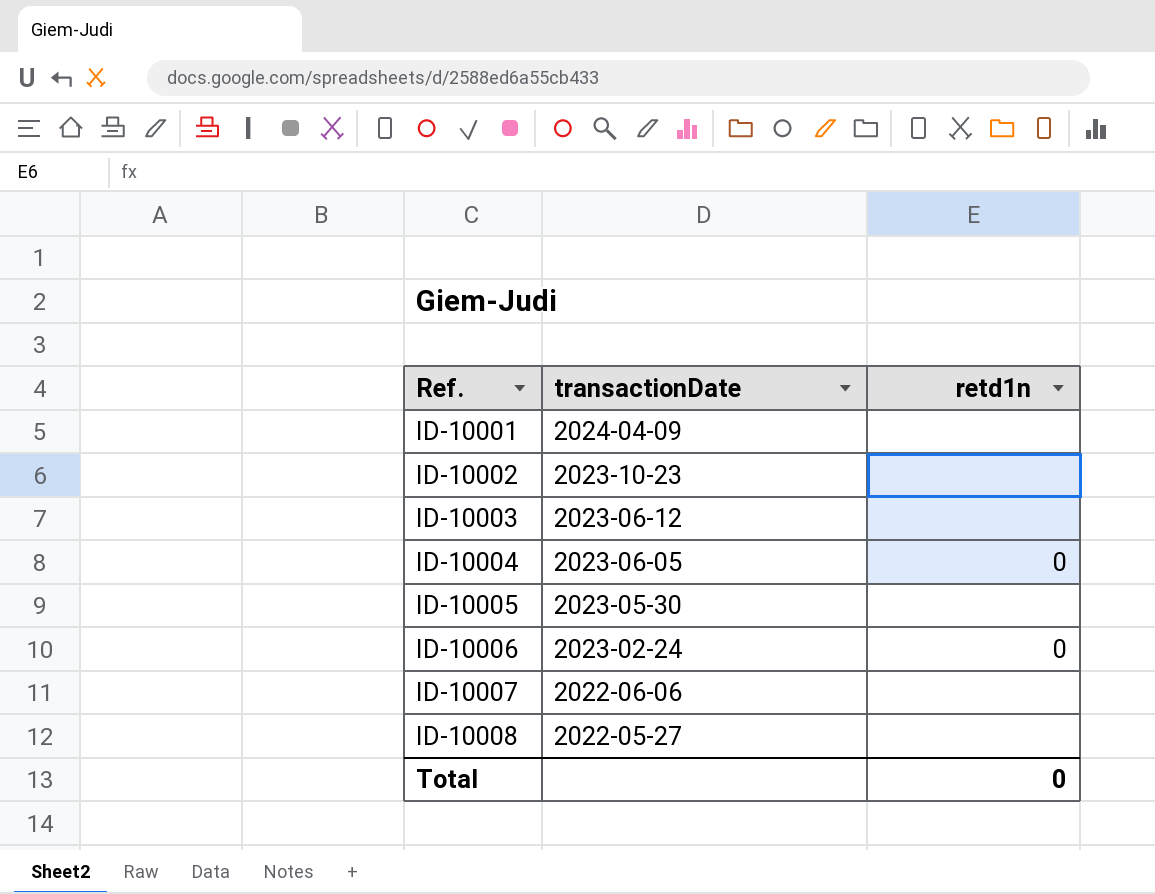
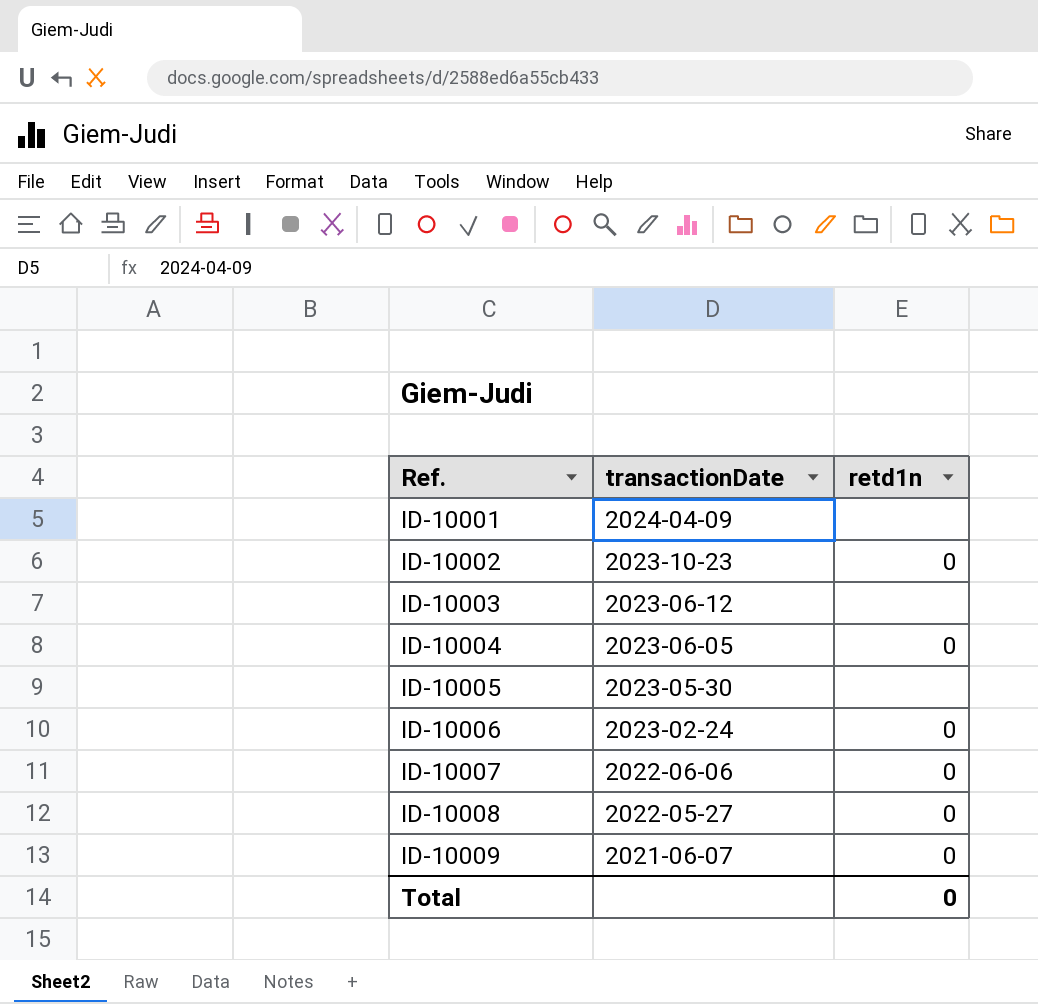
ID-10002 | retd1n: none -> 0
ID-10007 | retd1n: none -> 0
ID-10008 | retd1n: none -> 0
row ID-10009: none -> 2021-06-07 | 0

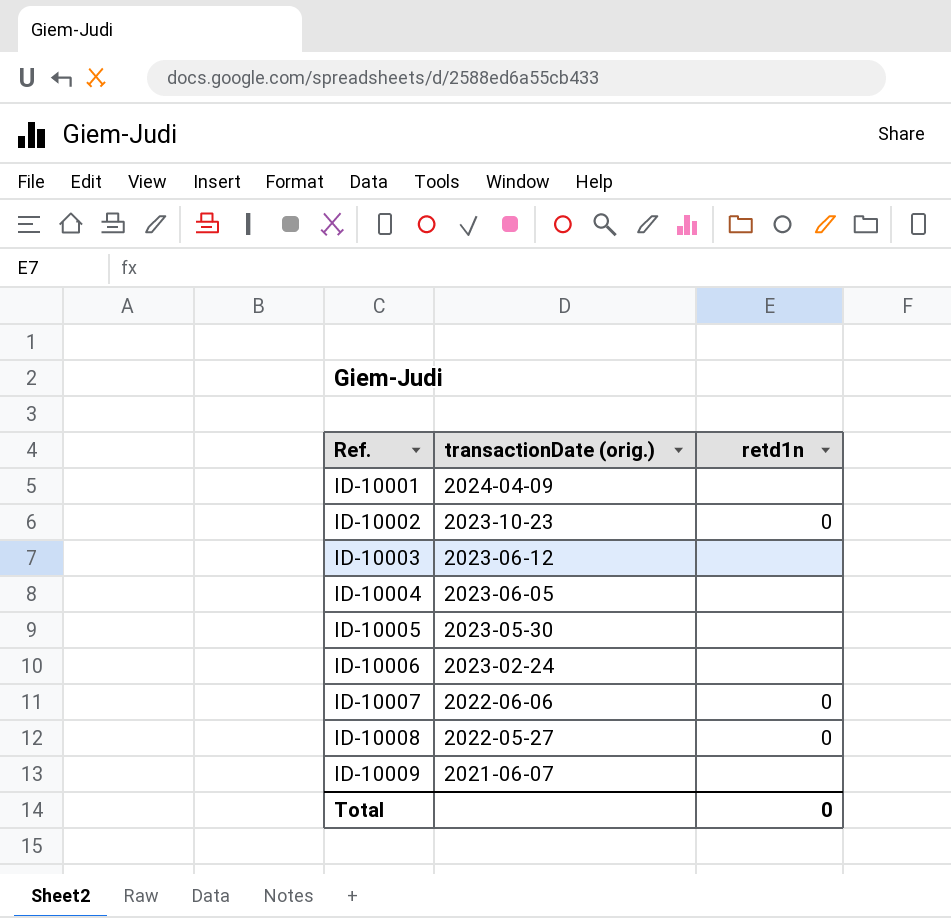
column name: transactionDate -> transactionDate (orig.)
ID-10004 | retd1n: 0 -> none
ID-10006 | retd1n: 0 -> none
ID-10009 | retd1n: 0 -> none

